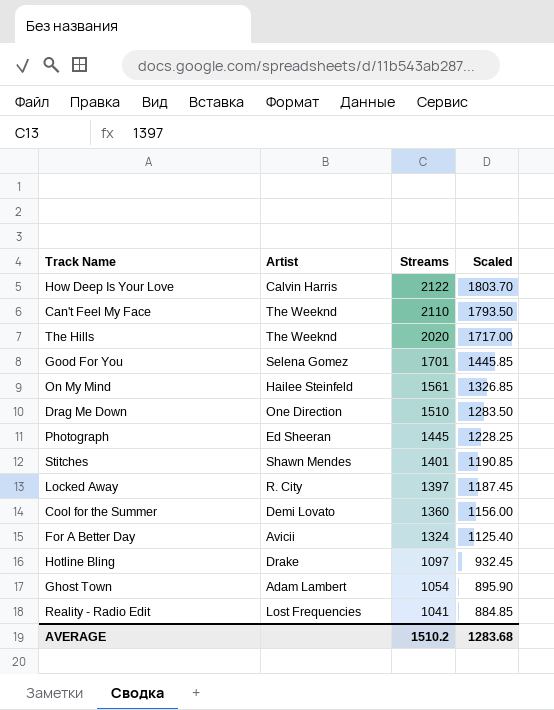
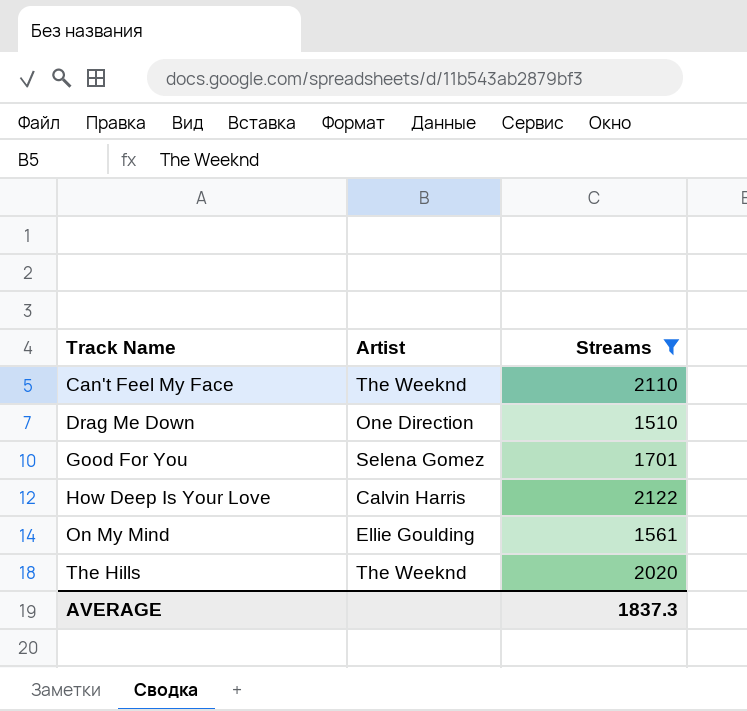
filter: none -> Streams >= 1510
row order: Streams descending -> Track Name ascending
column Scaled | formula: [Streams] * 0.85 -> none
On My Mind | Artist: Hailee Steinfeld -> Ellie Goulding
AVERAGE | Streams: 1510.2 -> 1837.3

